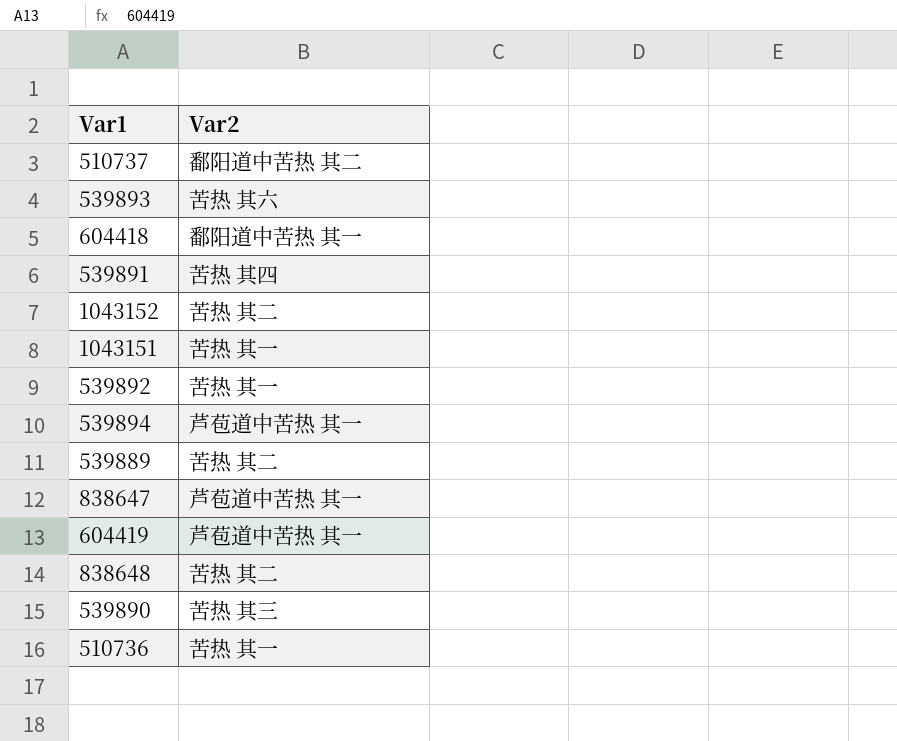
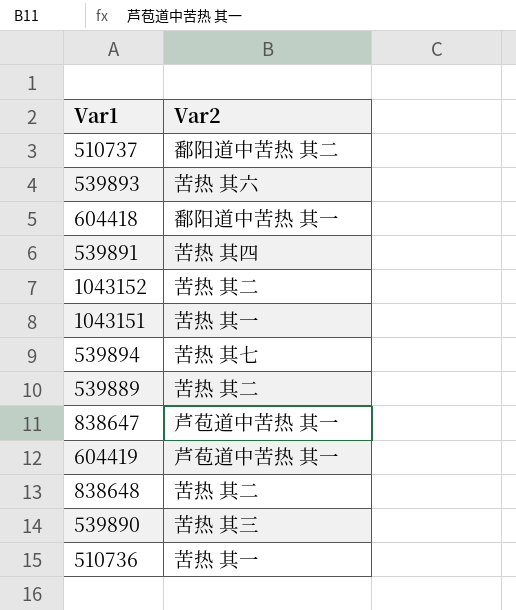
row 539892: 苦热 其一 -> none
539894 | Var2: 芦苞道中苦热 其一 -> 苦热 其七

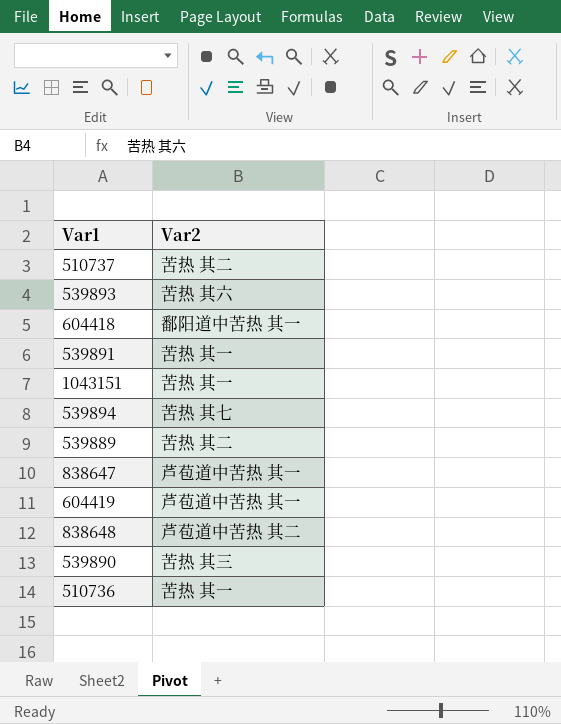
row 1043152: 苦热 其二 -> none
510737 | Var2: 鄱阳道中苦热 其二 -> 苦热 其二
539891 | Var2: 苦热 其四 -> 苦热 其一
838648 | Var2: 苦热 其二 -> 芦苞道中苦热 其二

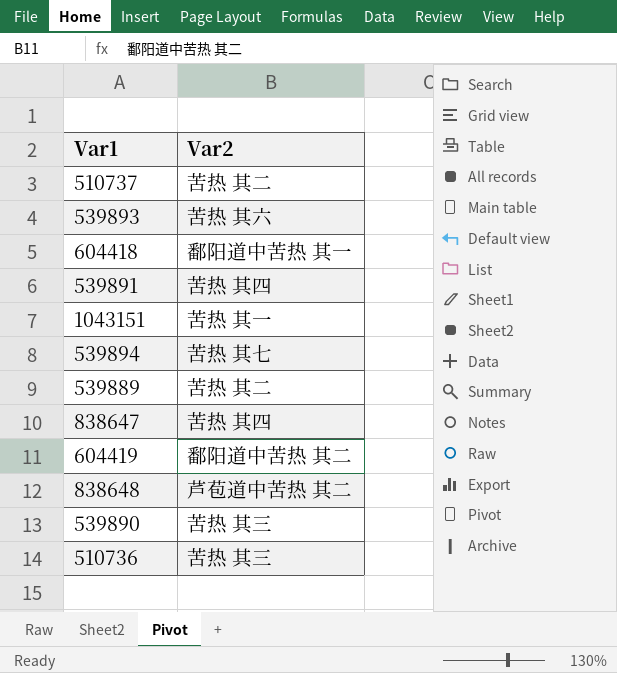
539891 | Var2: 苦热 其一 -> 苦热 其四
838647 | Var2: 芦苞道中苦热 其一 -> 苦热 其四
604419 | Var2: 芦苞道中苦热 其一 -> 鄱阳道中苦热 其二
510736 | Var2: 苦热 其一 -> 苦热 其三

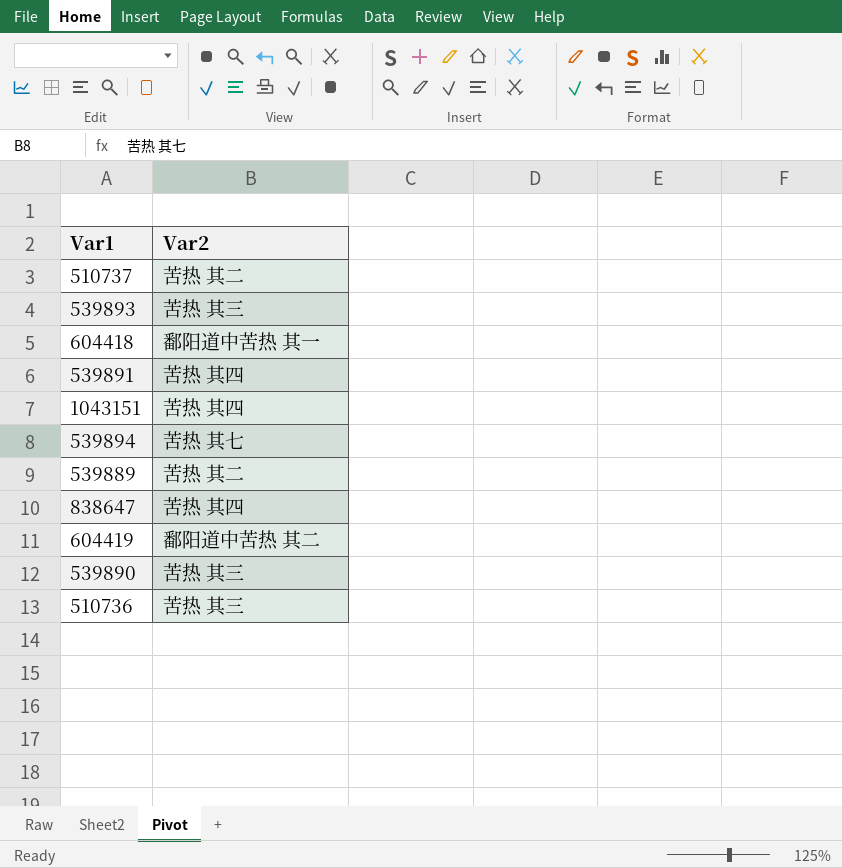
row 838648: 芦苞道中苦热 其二 -> none
539893 | Var2: 苦热 其六 -> 苦热 其三
1043151 | Var2: 苦热 其一 -> 苦热 其四

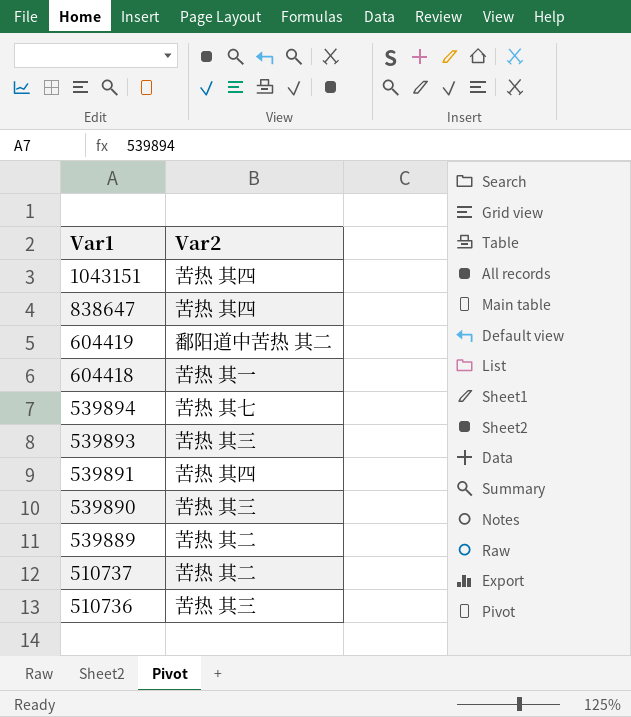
row order: none -> Var1 descending
604418 | Var2: 鄱阳道中苦热 其一 -> 苦热 其一

